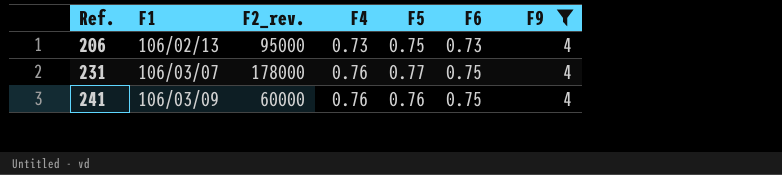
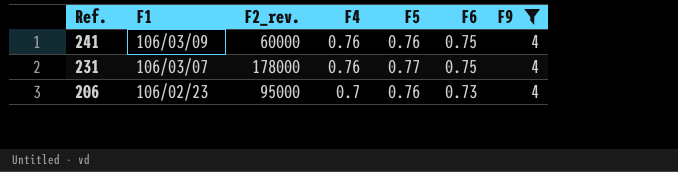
row order: Ref. ascending -> Ref. descending
206 | F1: 106/02/13 -> 106/02/23
206 | F4: 0.73 -> 0.7
206 | F5: 0.75 -> 0.76

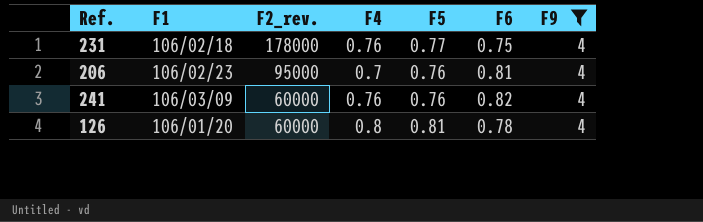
row order: Ref. descending -> F2_rev. descending
231 | F1: 106/03/07 -> 106/02/18
206 | F6: 0.73 -> 0.81
241 | F6: 0.75 -> 0.82
row 126: none -> 106/01/20 | 60000 | 0.8 | 0.81 | 0.78 | 4

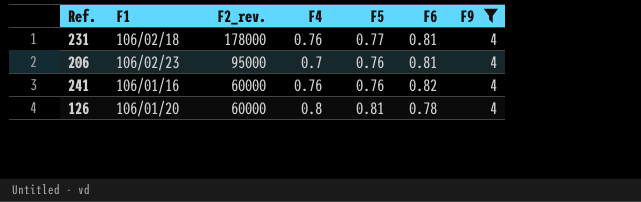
231 | F6: 0.75 -> 0.81
241 | F1: 106/03/09 -> 106/01/16

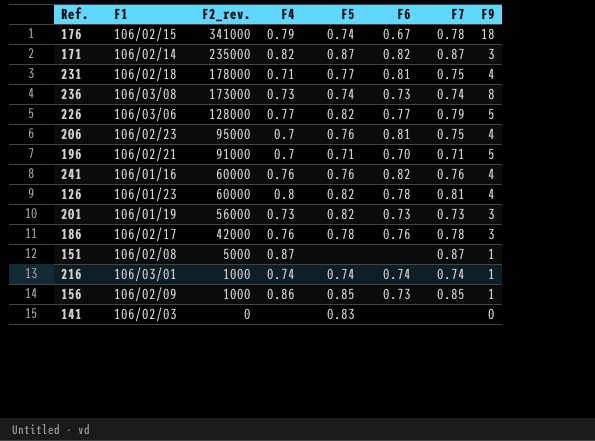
filter: F9 = 4 -> none
column F7 | position: none -> 7
231 | F4: 0.76 -> 0.71
126 | F1: 106/01/20 -> 106/01/23
126 | F5: 0.81 -> 0.82

